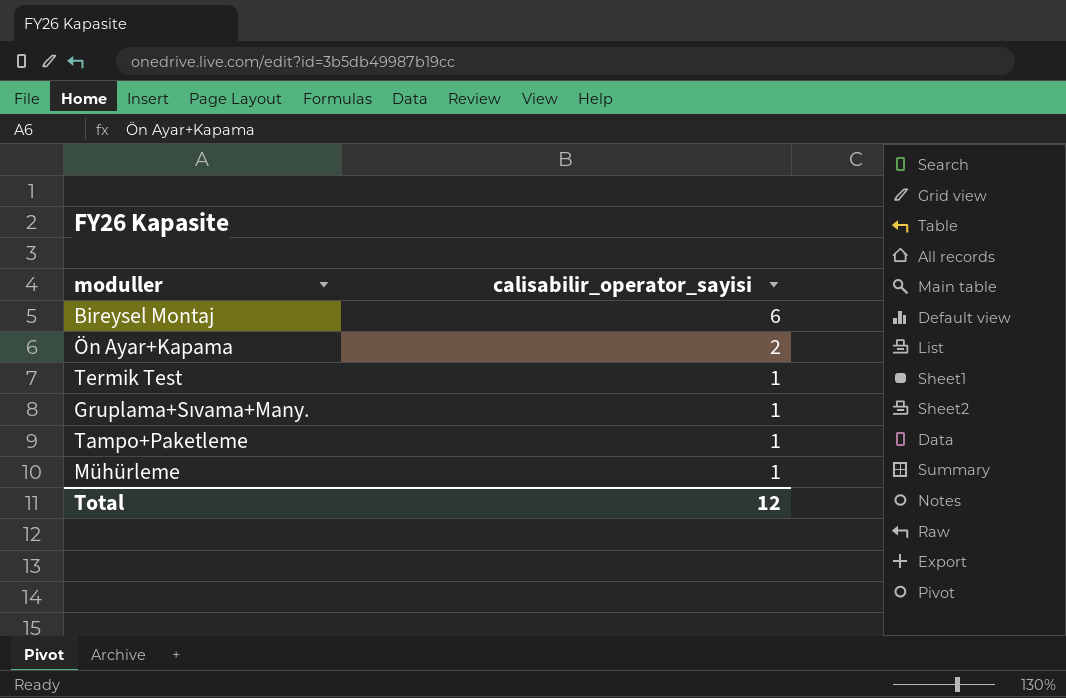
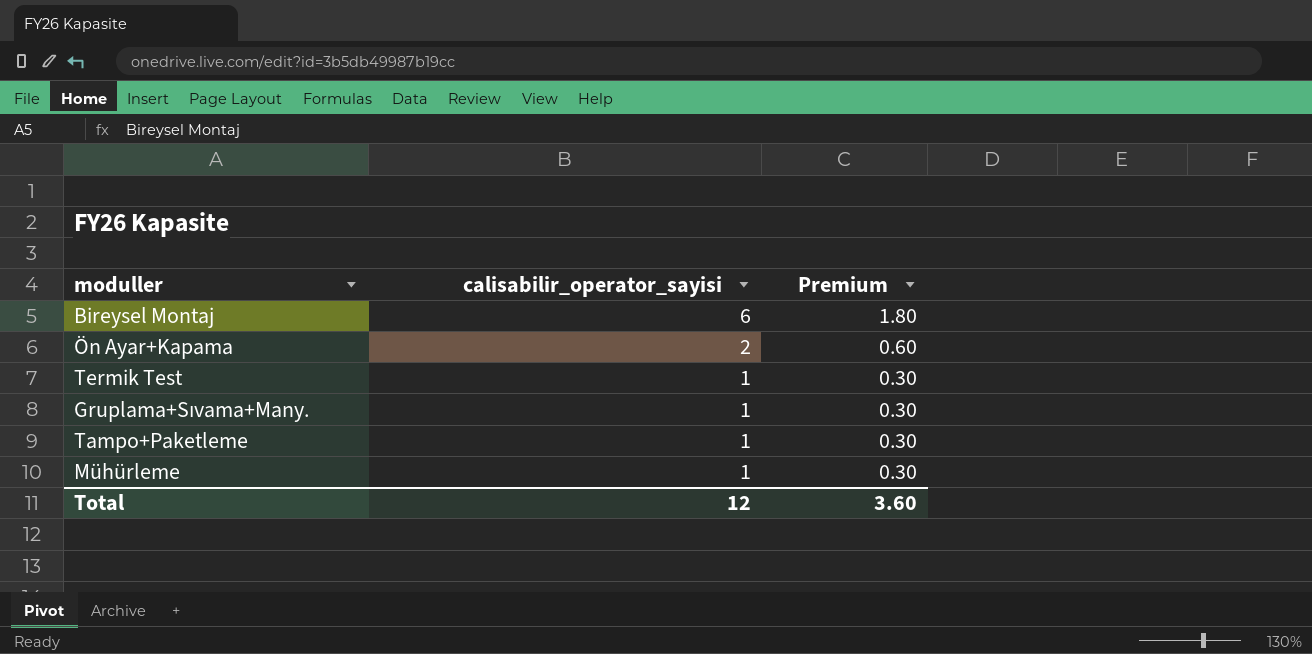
column Premium | formula: none -> [calisabilir_operator_sayisi] * 0.3

